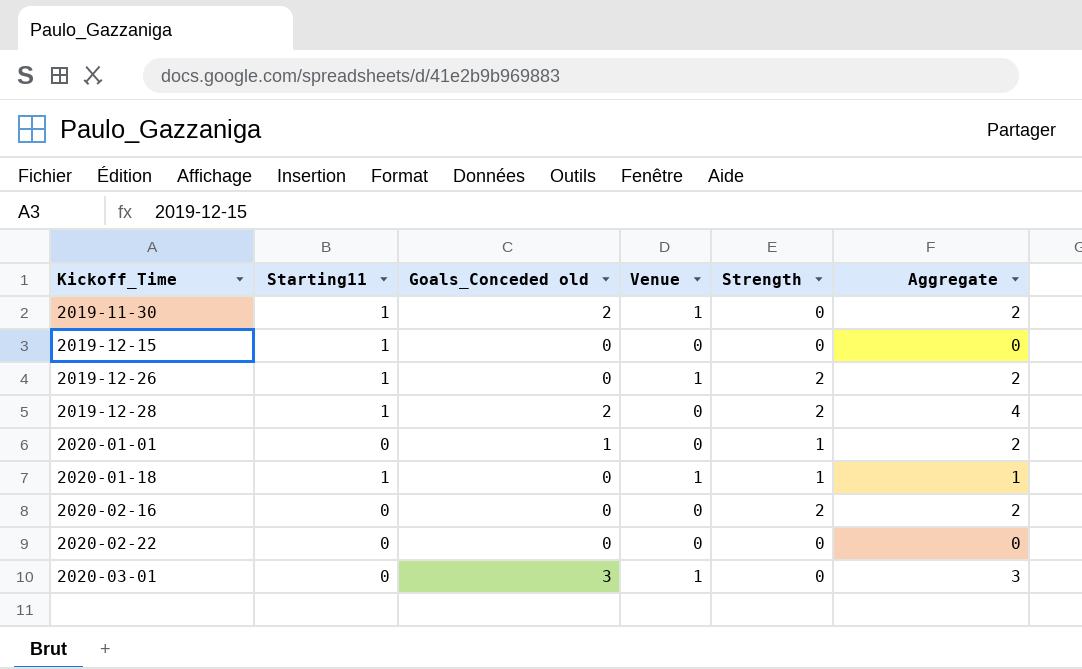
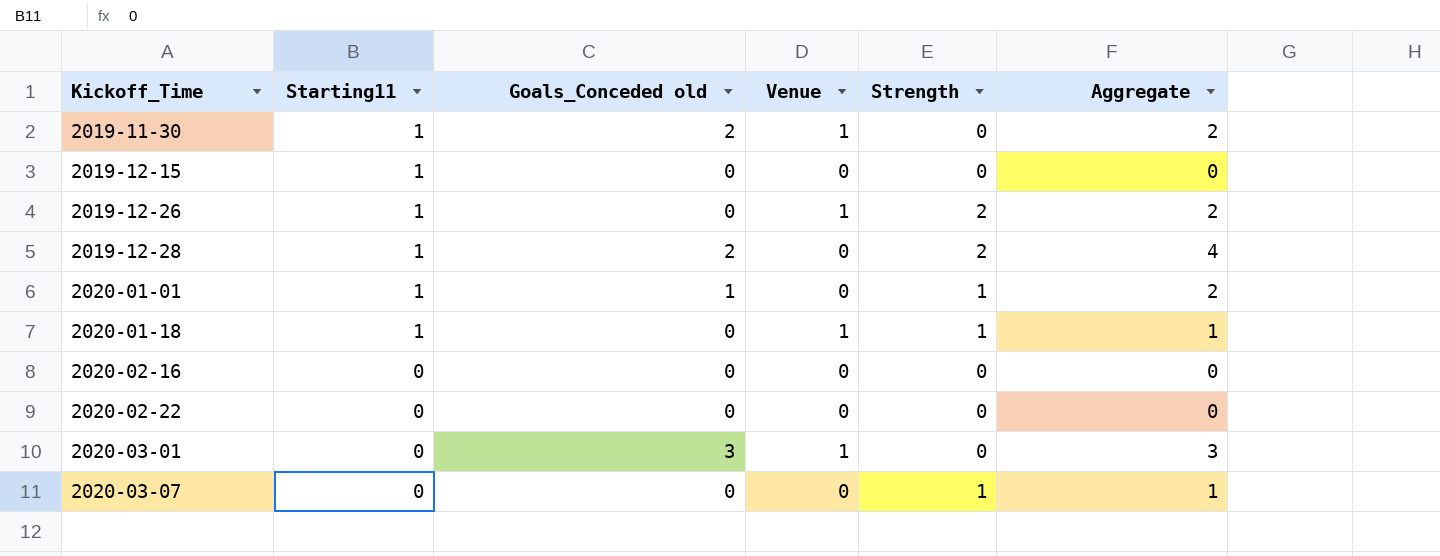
2020-01-01 | Starting11: 0 -> 1
2020-02-16 | Strength: 2 -> 0
2020-02-16 | Aggregate: 2 -> 0
row 2020-03-07: none -> 0 | 0 | 0 | 1 | 1

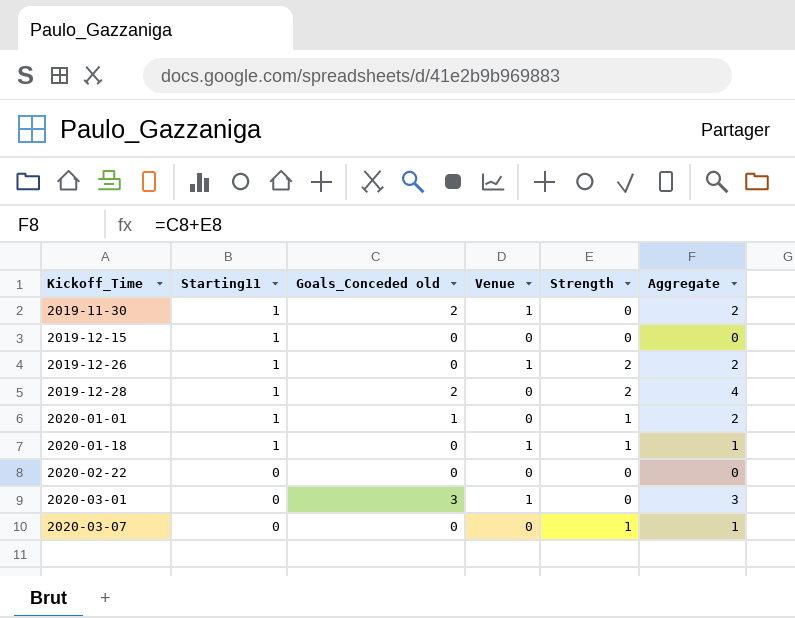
row 2020-02-16: 0 | 0 | 0 | 0 | 0 -> none

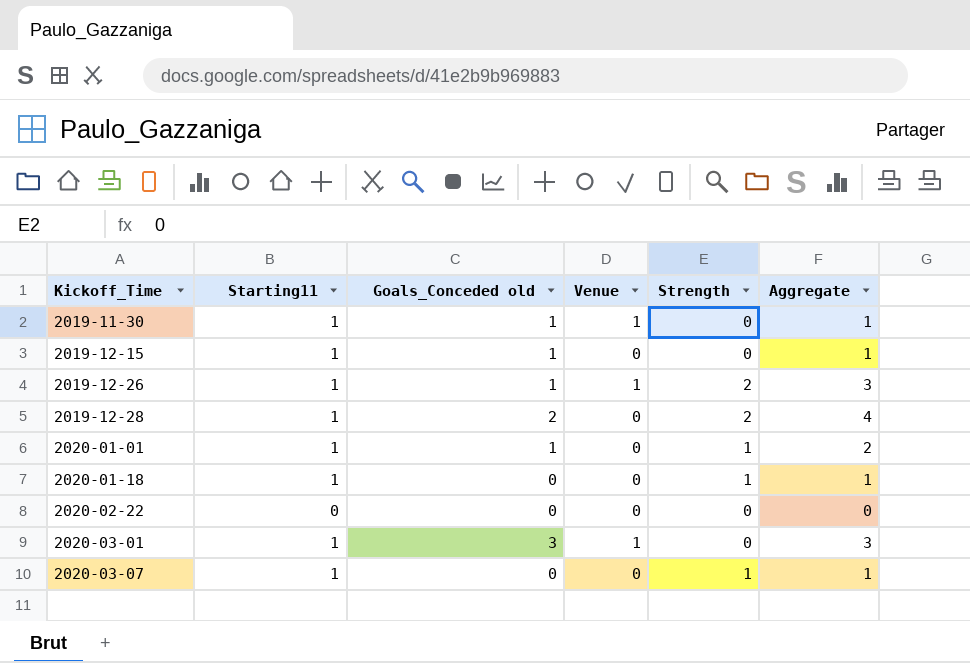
2019-11-30 | Goals_Conceded old: 2 -> 1
2019-11-30 | Aggregate: 2 -> 1
2019-12-15 | Goals_Conceded old: 0 -> 1
2019-12-15 | Aggregate: 0 -> 1
2019-12-26 | Goals_Conceded old: 0 -> 1
2019-12-26 | Aggregate: 2 -> 3
2020-01-18 | Venue: 1 -> 0
2020-03-01 | Starting11: 0 -> 1
2020-03-07 | Starting11: 0 -> 1

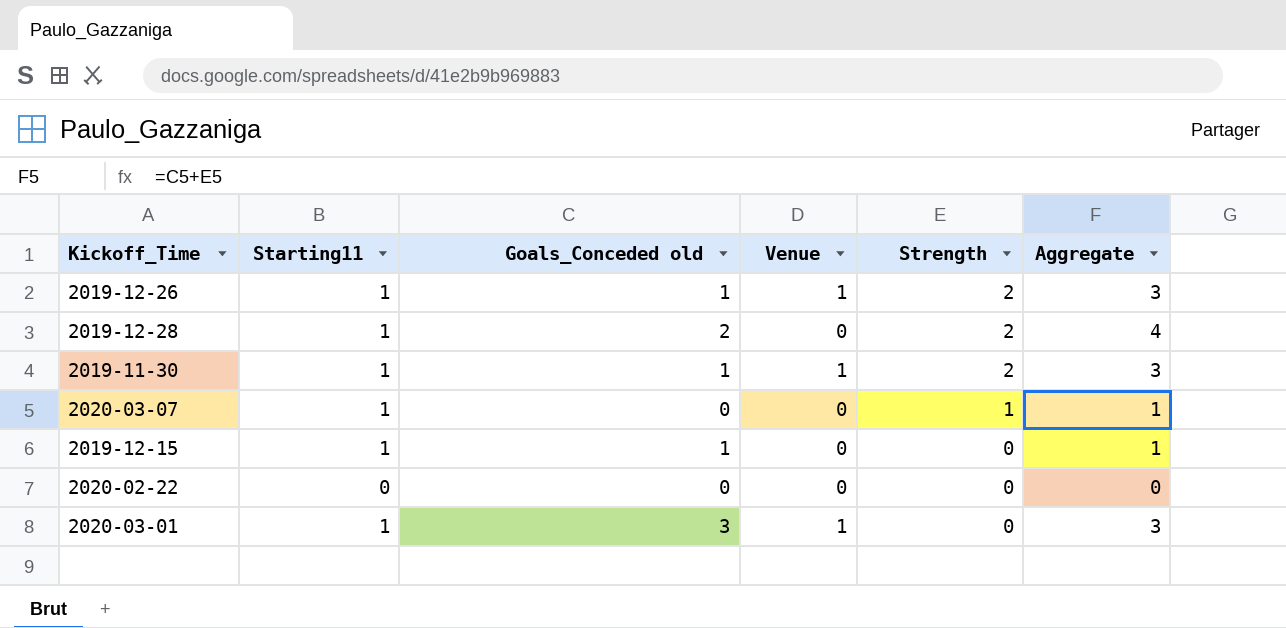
row order: Kickoff_Time ascending -> Strength descending
row 2020-01-01: 1 | 1 | 0 | 1 | 2 -> none
row 2020-01-18: 1 | 0 | 0 | 1 | 1 -> none
2019-11-30 | Strength: 0 -> 2
2019-11-30 | Aggregate: 1 -> 3

